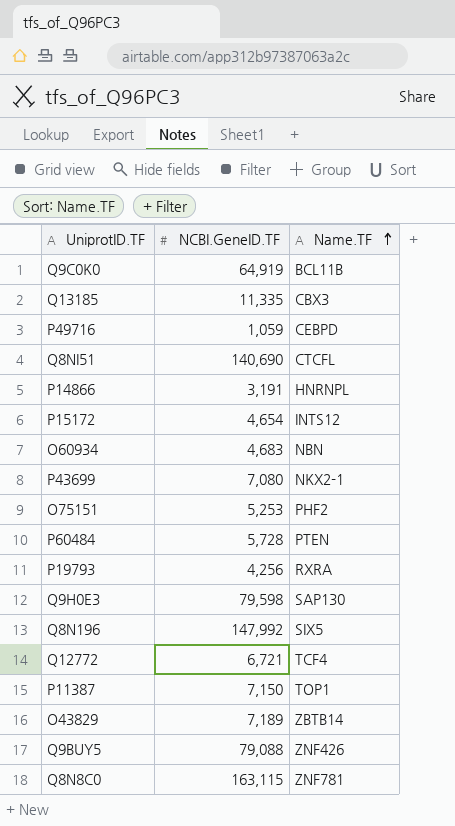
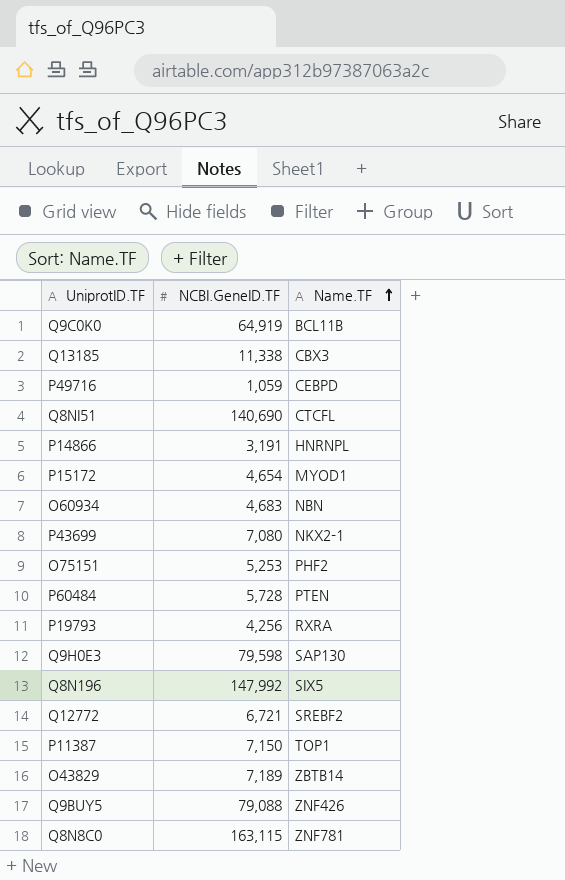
Q13185 | NCBI.GeneID.TF: 11,335 -> 11,338
P15172 | Name.TF: INTS12 -> MYOD1
Q12772 | Name.TF: TCF4 -> SREBF2

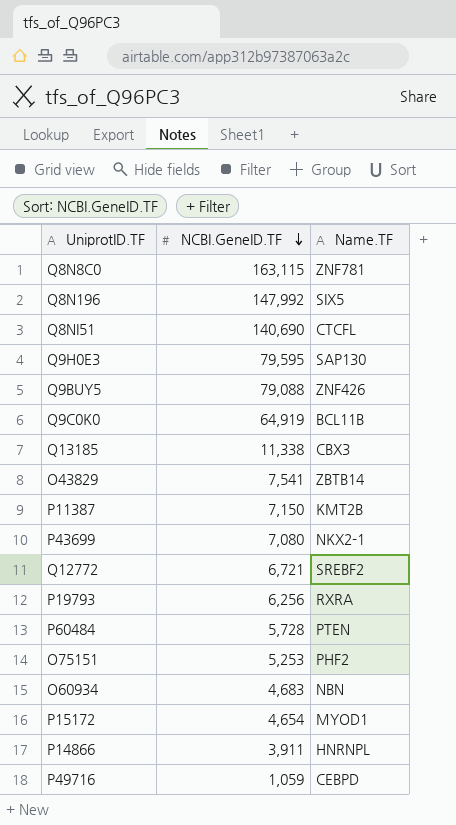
row order: Name.TF ascending -> NCBI.GeneID.TF descending
Q9H0E3 | NCBI.GeneID.TF: 79,598 -> 79,595
O43829 | NCBI.GeneID.TF: 7,189 -> 7,541
P11387 | Name.TF: TOP1 -> KMT2B
P19793 | NCBI.GeneID.TF: 4,256 -> 6,256
P14866 | NCBI.GeneID.TF: 3,191 -> 3,911

